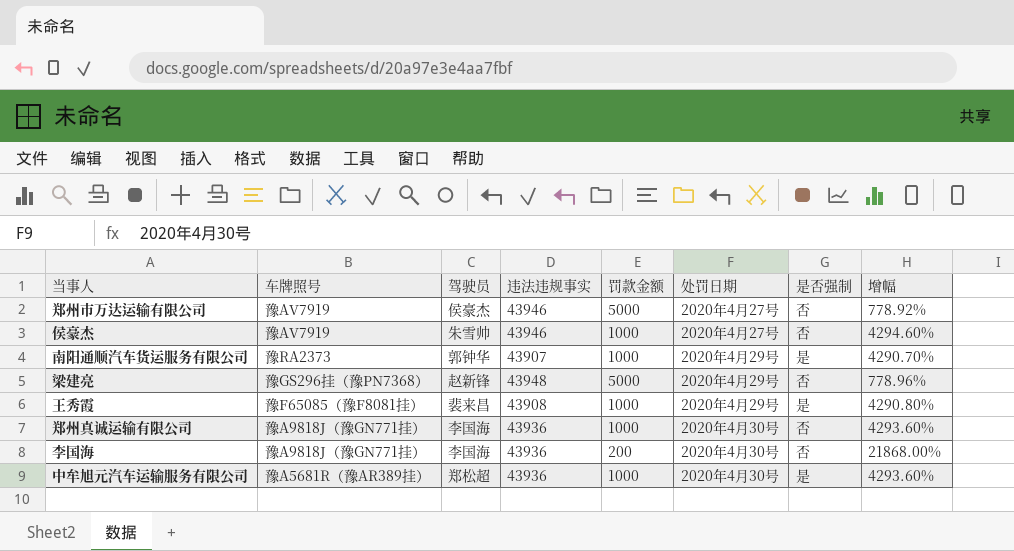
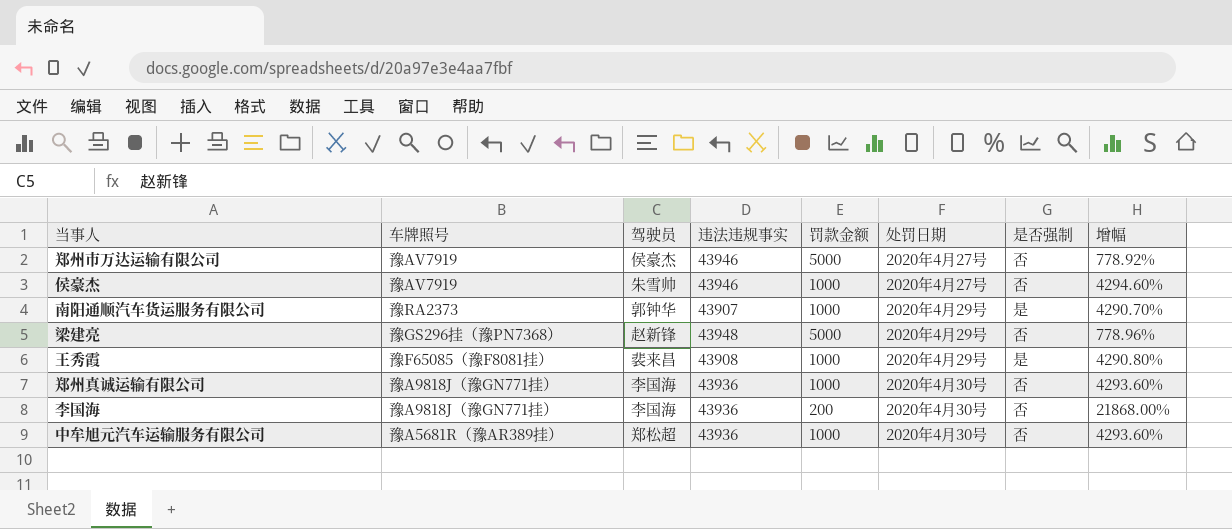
中牟旭元汽车运输服务有限公司 | 是否强制: 是 -> 否

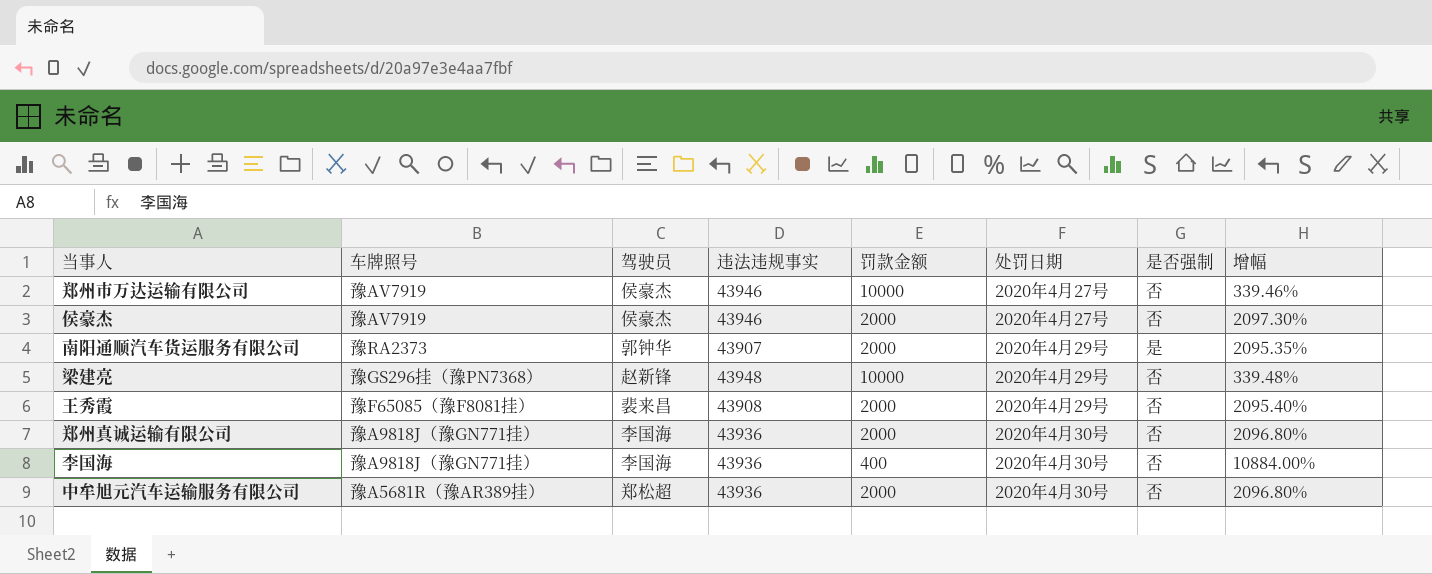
郑州市万达运输有限公司 | 罚款金额: 5000 -> 10000
郑州市万达运输有限公司 | 增幅: 778.92% -> 339.46%
侯豪杰 | 驾驶员: 朱雪帅 -> 侯豪杰
侯豪杰 | 罚款金额: 1000 -> 2000
侯豪杰 | 增幅: 4294.60% -> 2097.30%
南阳通顺汽车货运服务有限公司 | 罚款金额: 1000 -> 2000
南阳通顺汽车货运服务有限公司 | 增幅: 4290.70% -> 2095.35%
梁建亮 | 罚款金额: 5000 -> 10000
梁建亮 | 增幅: 778.96% -> 339.48%
王秀霞 | 罚款金额: 1000 -> 2000
王秀霞 | 是否强制: 是 -> 否
王秀霞 | 增幅: 4290.80% -> 2095.40%
郑州真诚运输有限公司 | 罚款金额: 1000 -> 2000
郑州真诚运输有限公司 | 增幅: 4293.60% -> 2096.80%
李国海 | 罚款金额: 200 -> 400
李国海 | 增幅: 21868.00% -> 10884.00%
中牟旭元汽车运输服务有限公司 | 罚款金额: 1000 -> 2000
中牟旭元汽车运输服务有限公司 | 增幅: 4293.60% -> 2096.80%

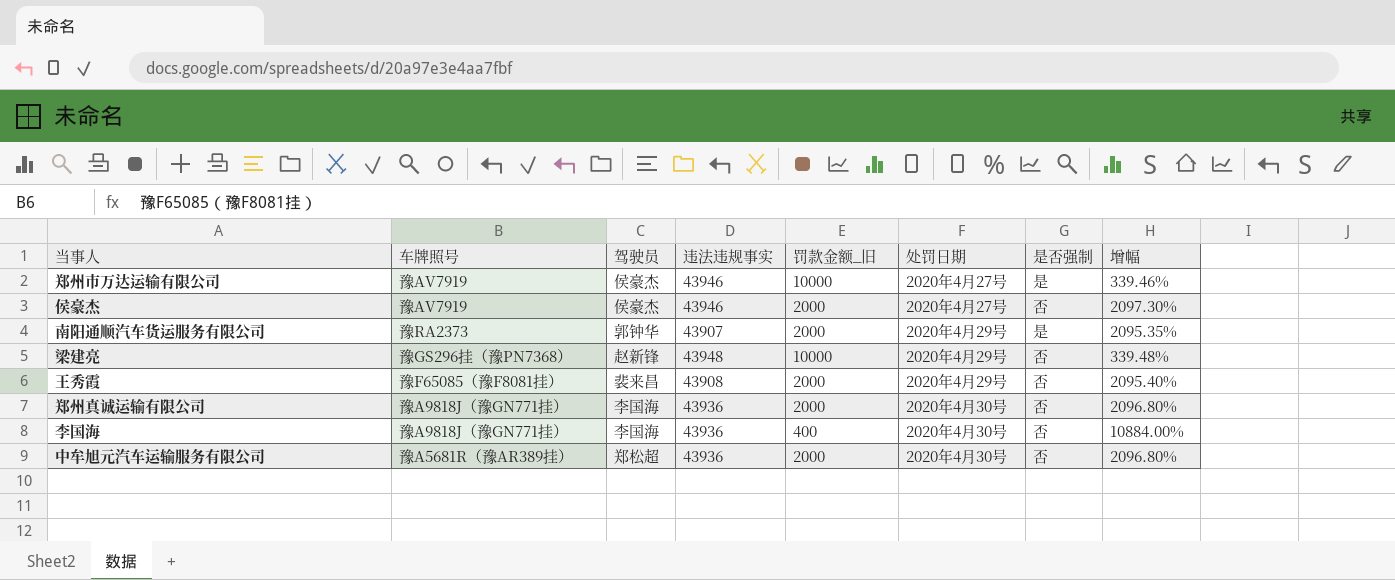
column name: 罚款金额 -> 罚款金额_旧
郑州市万达运输有限公司 | 是否强制: 否 -> 是

